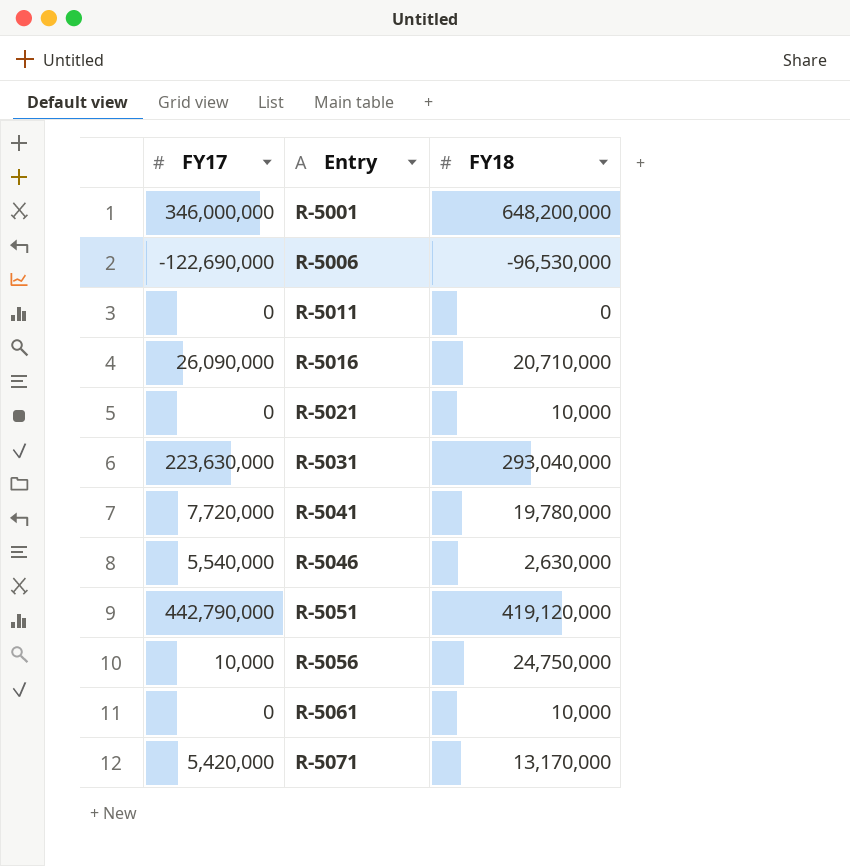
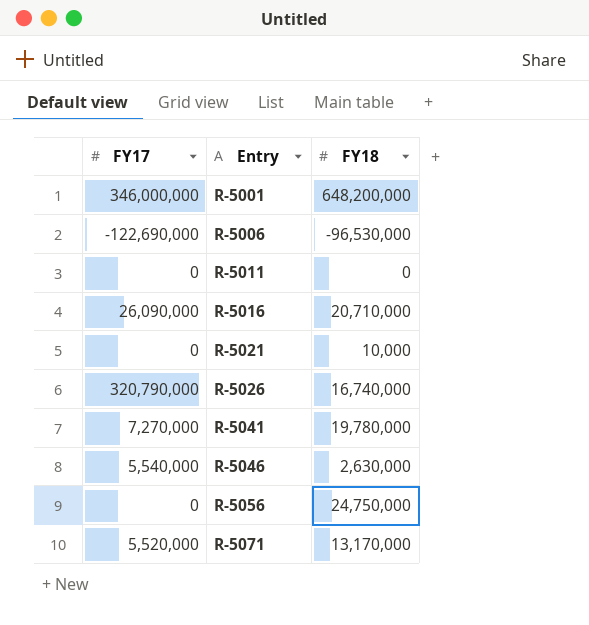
row R-5031: 223,630,000 | 293,040,000 -> none
row R-5051: 442,790,000 | 419,120,000 -> none
row R-5061: 0 | 10,000 -> none
row R-5026: none -> 320,790,000 | 16,740,000
R-5041 | FY17: 7,720,000 -> 7,270,000
R-5056 | FY17: 10,000 -> 0
R-5071 | FY17: 5,420,000 -> 5,520,000

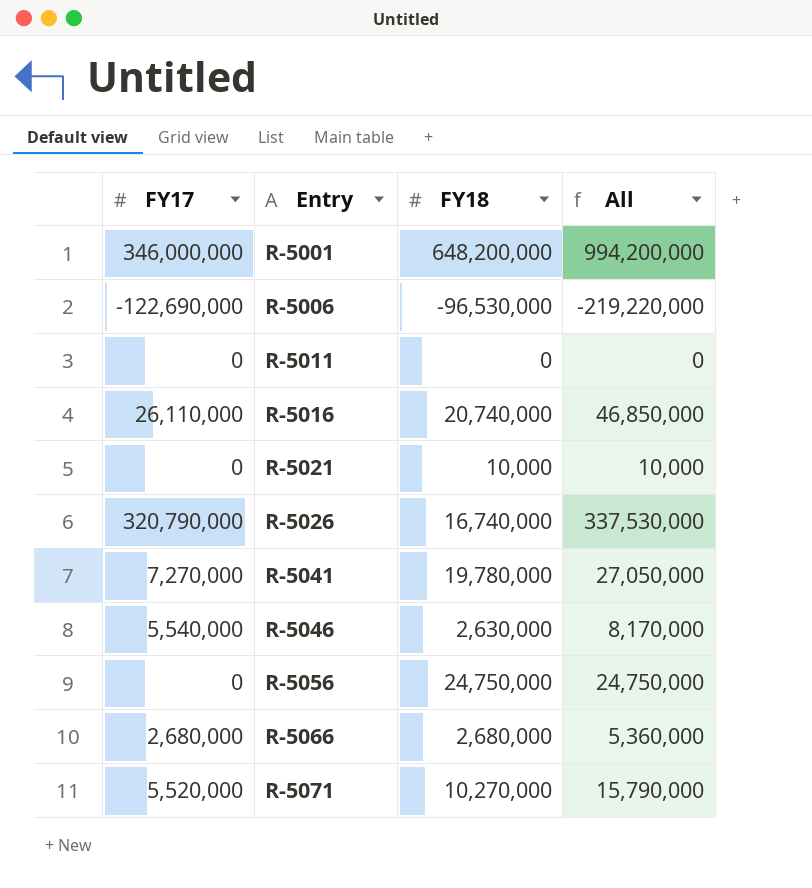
column All | formula: none -> [FY17] + [FY18]
R-5016 | FY17: 26,090,000 -> 26,110,000
R-5016 | FY18: 20,710,000 -> 20,740,000
row R-5066: none -> 2,680,000 | 2,680,000 | 5,360,000
R-5071 | FY18: 13,170,000 -> 10,270,000

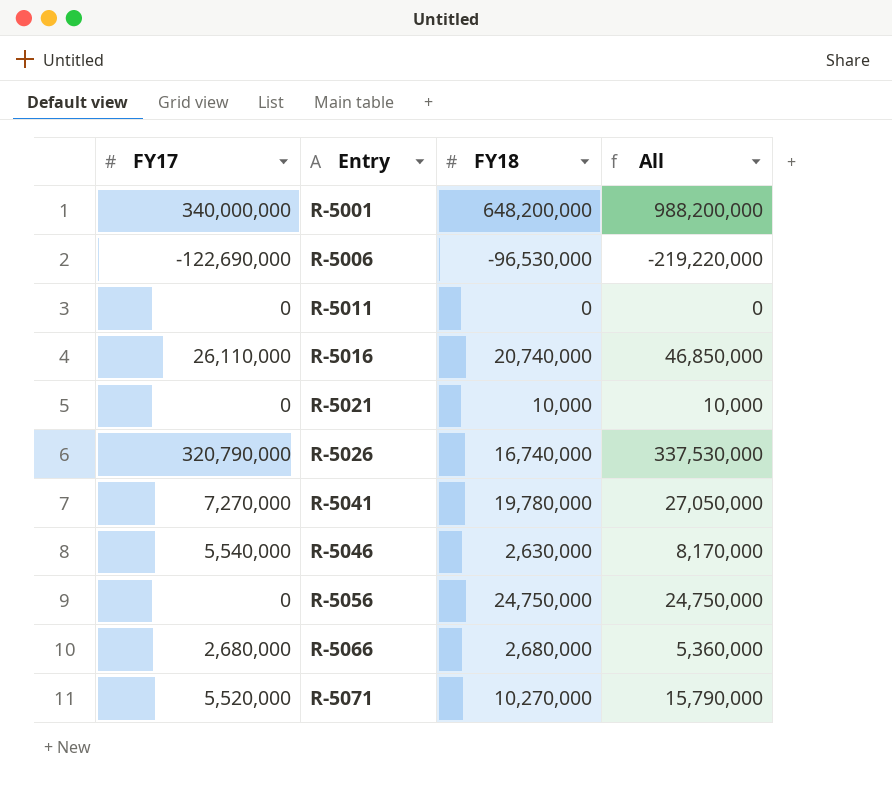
R-5001 | FY17: 346,000,000 -> 340,000,000
R-5001 | All: 994,200,000 -> 988,200,000

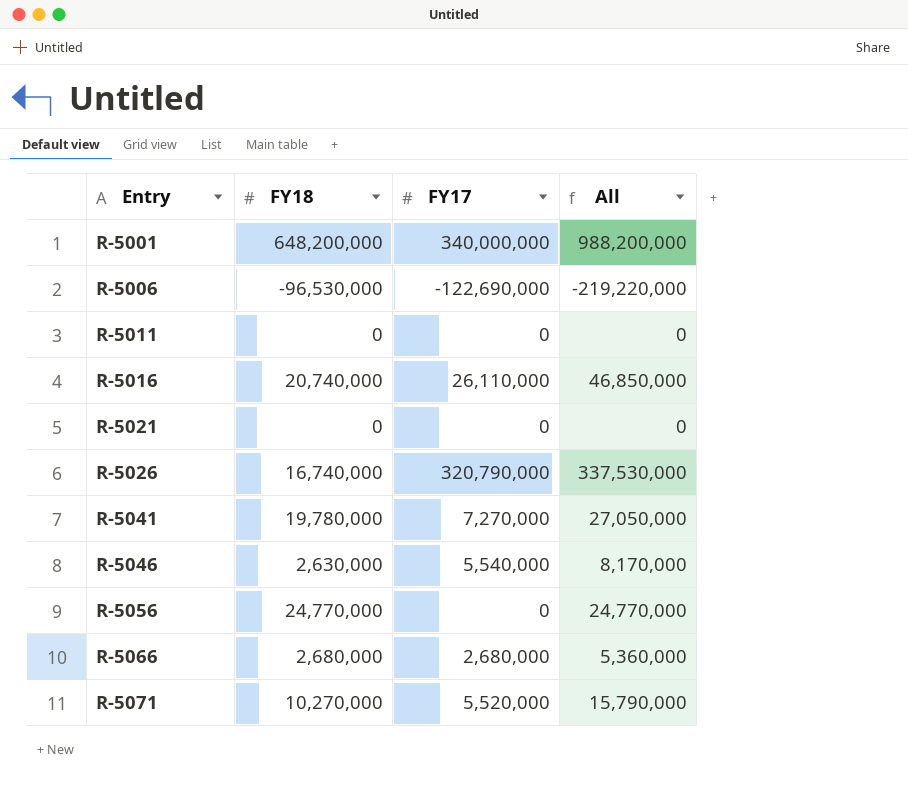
column FY17 | position: 1 -> 3
R-5021 | FY18: 10,000 -> 0
R-5021 | All: 10,000 -> 0
R-5056 | FY18: 24,750,000 -> 24,770,000
R-5056 | All: 24,750,000 -> 24,770,000

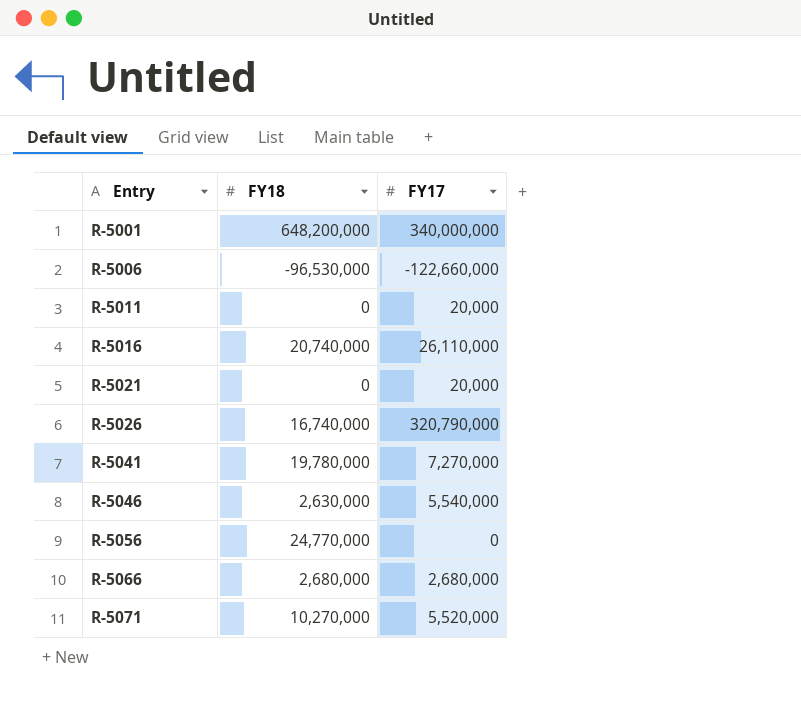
column All | formula: [FY18] + [FY17] -> none
R-5006 | FY17: -122,690,000 -> -122,660,000
R-5011 | FY17: 0 -> 20,000
R-5021 | FY17: 0 -> 20,000

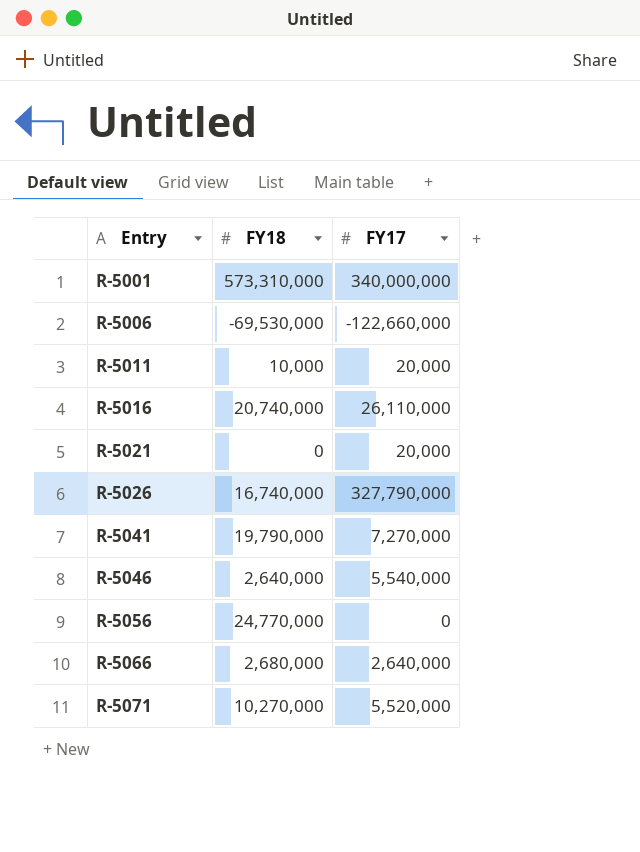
R-5001 | FY18: 648,200,000 -> 573,310,000
R-5006 | FY18: -96,530,000 -> -69,530,000
R-5011 | FY18: 0 -> 10,000
R-5026 | FY17: 320,790,000 -> 327,790,000
R-5041 | FY18: 19,780,000 -> 19,790,000
R-5046 | FY18: 2,630,000 -> 2,640,000
R-5066 | FY17: 2,680,000 -> 2,640,000

